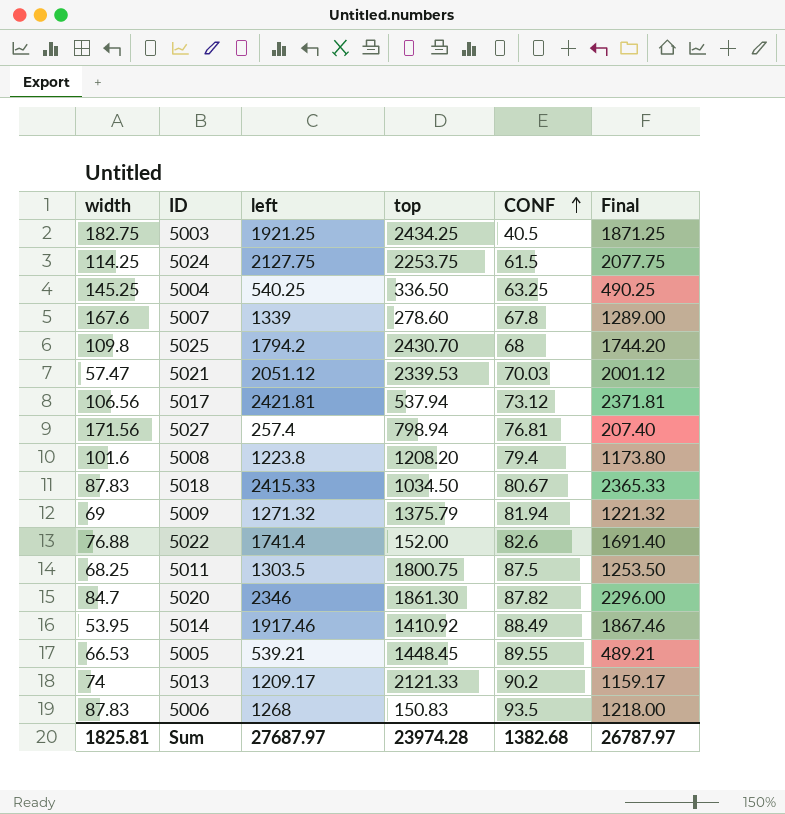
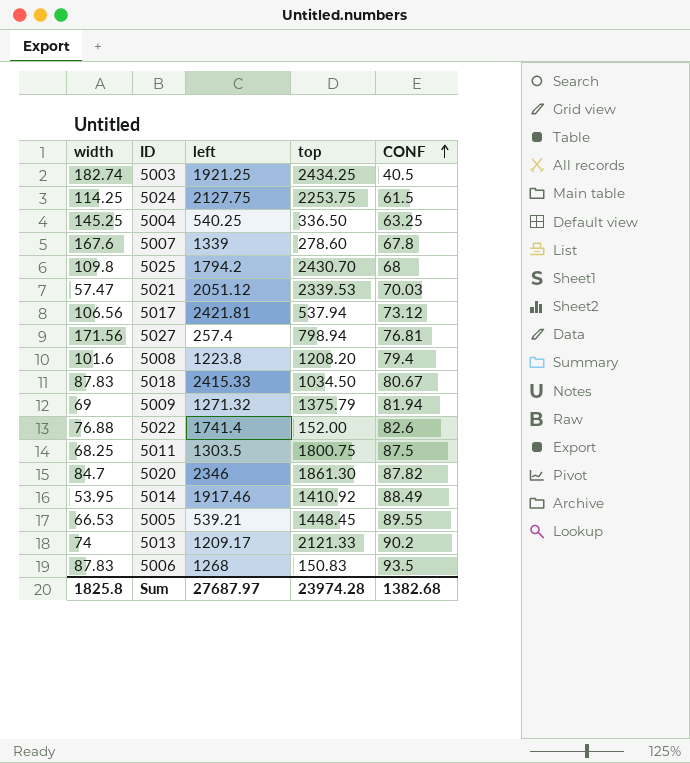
column Final | formula: [left] - 50 -> none
5003 | width: 182.75 -> 182.74
Sum | width: 1825.81 -> 1825.8

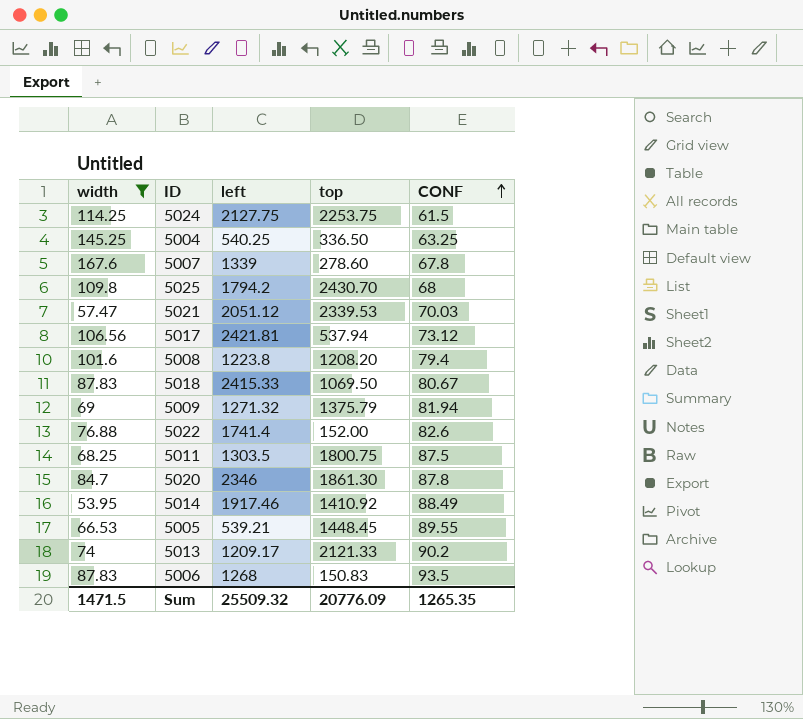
filter: none -> width <= 167.6
5018 | top: 1034.50 -> 1069.50
5020 | CONF: 87.82 -> 87.8
Sum | width: 1825.8 -> 1471.5
Sum | left: 27687.97 -> 25509.32
Sum | top: 23974.28 -> 20776.09
Sum | CONF: 1382.68 -> 1265.35

